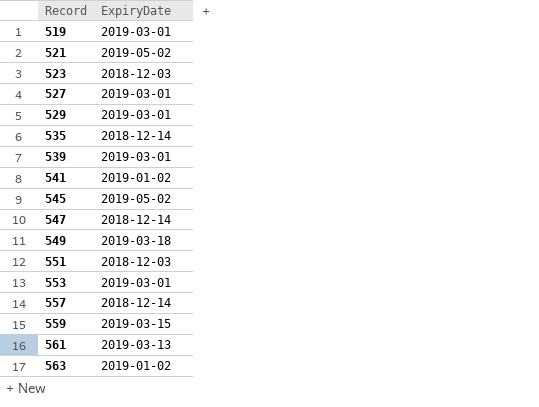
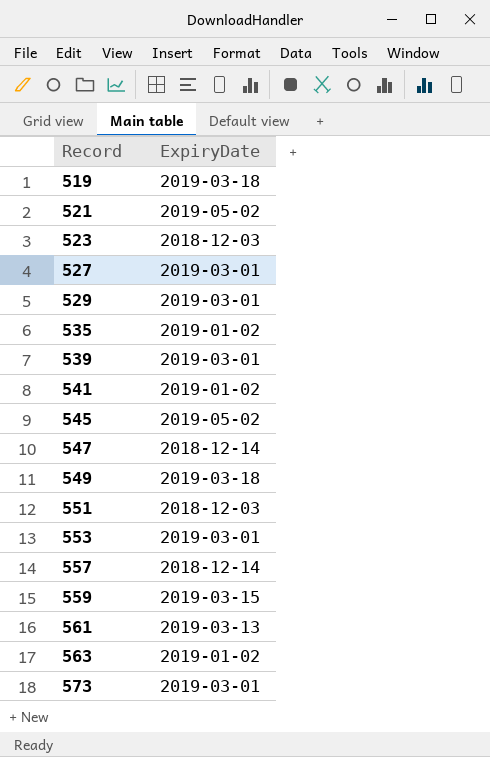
519 | ExpiryDate: 2019-03-01 -> 2019-03-18
535 | ExpiryDate: 2018-12-14 -> 2019-01-02
row 573: none -> 2019-03-01

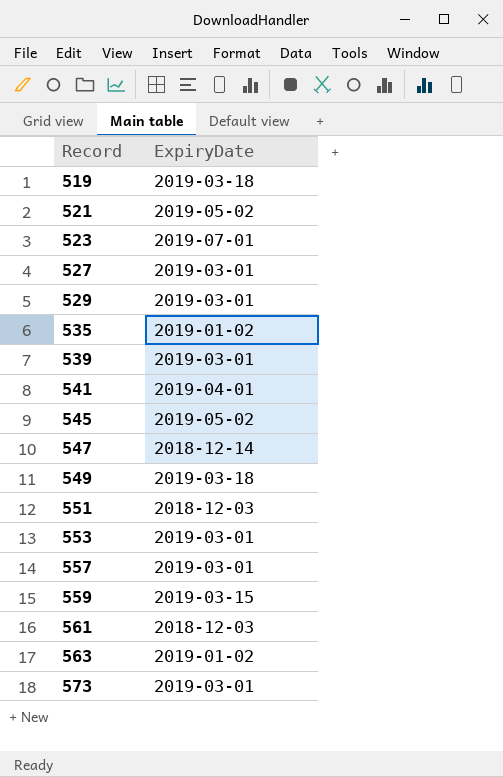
523 | ExpiryDate: 2018-12-03 -> 2019-07-01
541 | ExpiryDate: 2019-01-02 -> 2019-04-01
557 | ExpiryDate: 2018-12-14 -> 2019-03-01
561 | ExpiryDate: 2019-03-13 -> 2018-12-03

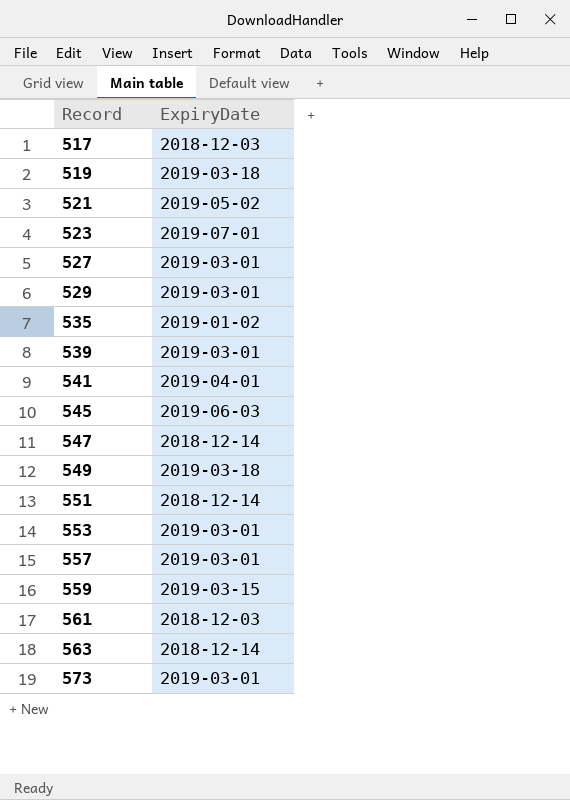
row 517: none -> 2018-12-03
545 | ExpiryDate: 2019-05-02 -> 2019-06-03
551 | ExpiryDate: 2018-12-03 -> 2018-12-14
563 | ExpiryDate: 2019-01-02 -> 2018-12-14

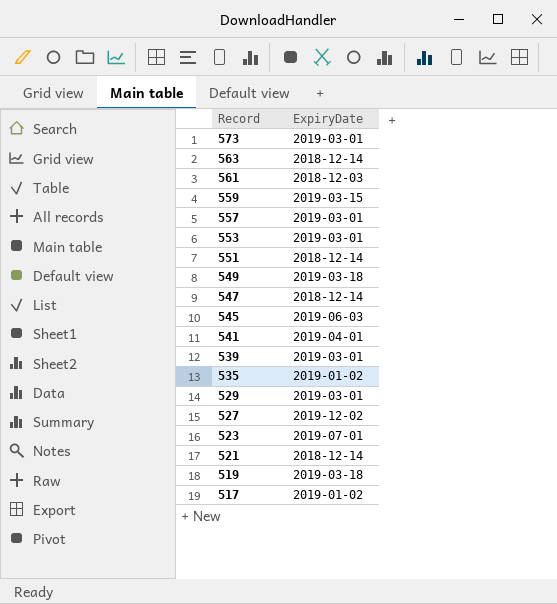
row order: Record ascending -> Record descending
527 | ExpiryDate: 2019-03-01 -> 2019-12-02
521 | ExpiryDate: 2019-05-02 -> 2018-12-14
517 | ExpiryDate: 2018-12-03 -> 2019-01-02

